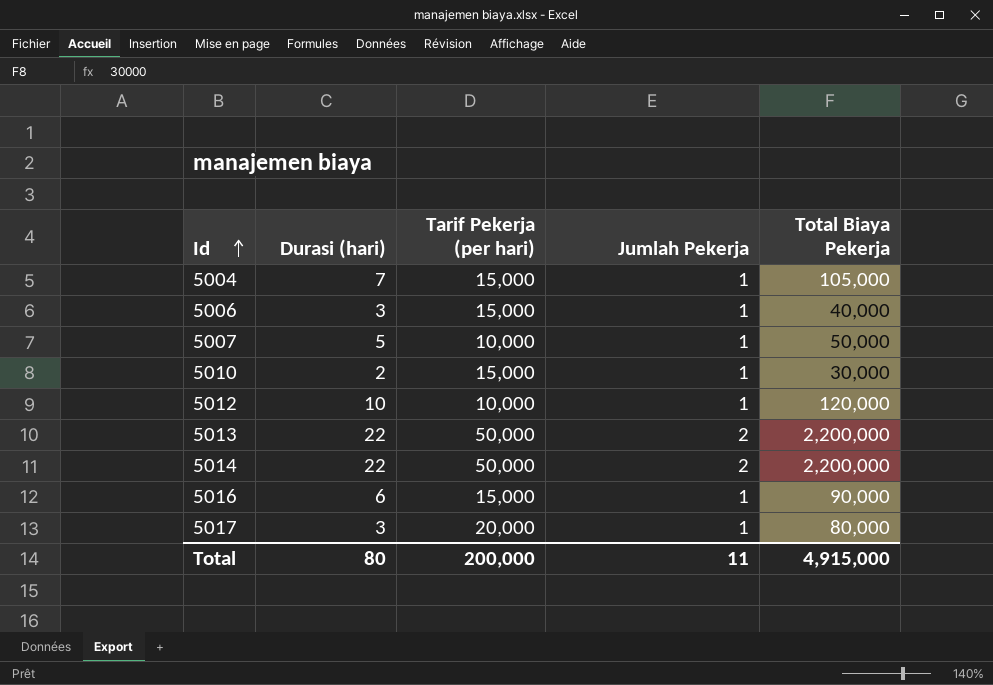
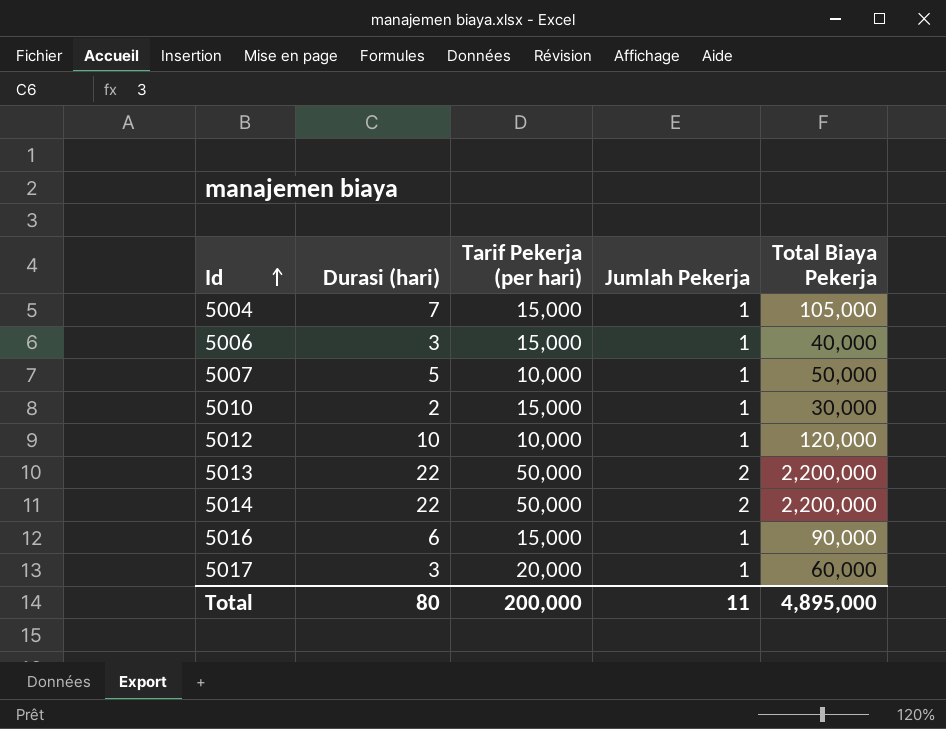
5017 | Total Biaya Pekerja: 80,000 -> 60,000
Total | Total Biaya Pekerja: 4,915,000 -> 4,895,000

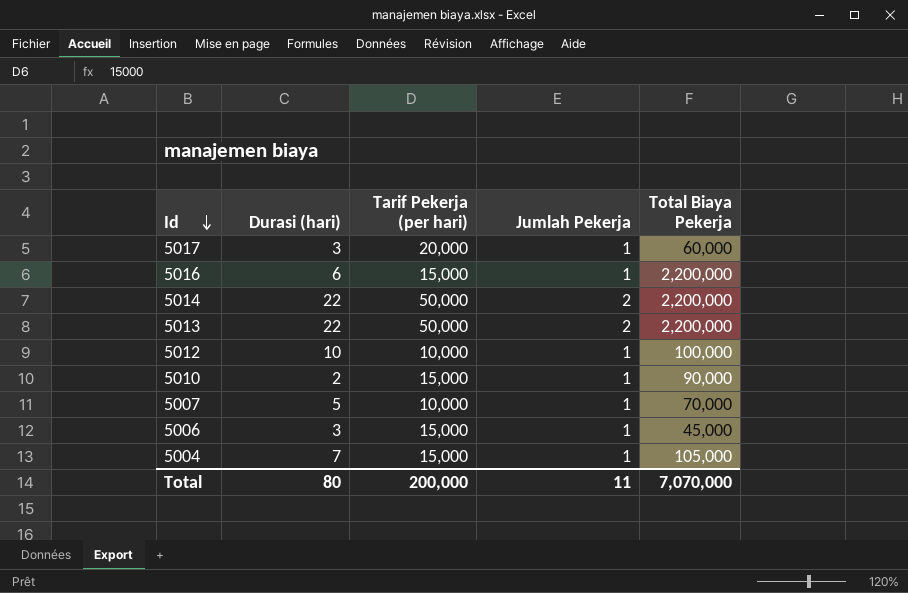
row order: Id ascending -> Id descending
5016 | Total Biaya Pekerja: 90,000 -> 2,200,000
5012 | Total Biaya Pekerja: 120,000 -> 100,000
5010 | Total Biaya Pekerja: 30,000 -> 90,000
5007 | Total Biaya Pekerja: 50,000 -> 70,000
5006 | Total Biaya Pekerja: 40,000 -> 45,000
Total | Total Biaya Pekerja: 4,895,000 -> 7,070,000

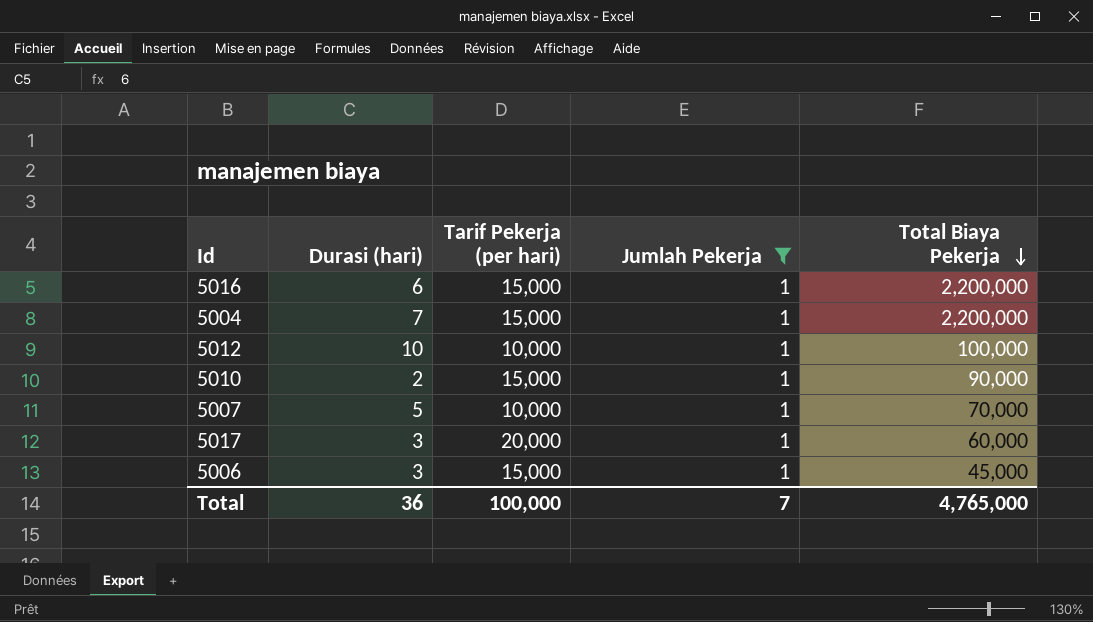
filter: none -> Jumlah Pekerja = 1
row order: Id descending -> Total Biaya Pekerja descending
5004 | Total Biaya Pekerja: 105,000 -> 2,200,000
Total | Durasi (hari): 80 -> 36
Total | Tarif Pekerja (per hari): 200,000 -> 100,000
Total | Jumlah Pekerja: 11 -> 7
Total | Total Biaya Pekerja: 7,070,000 -> 4,765,000

